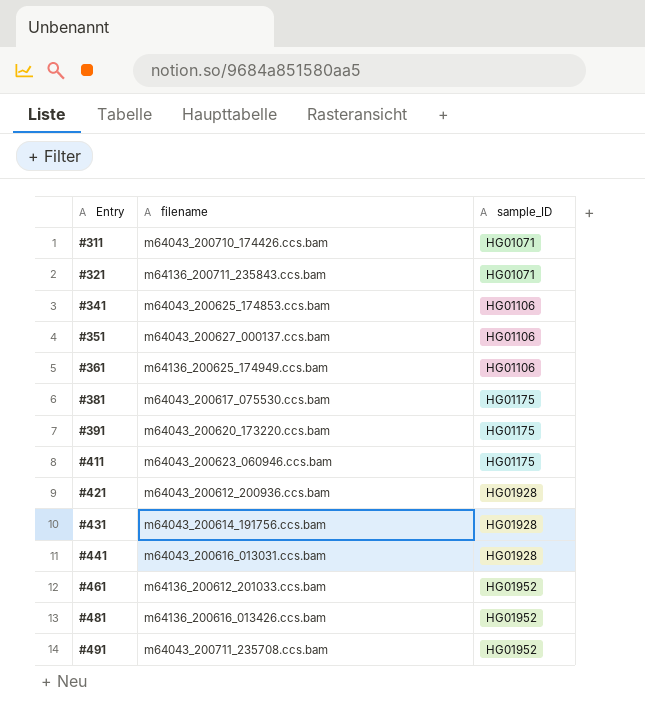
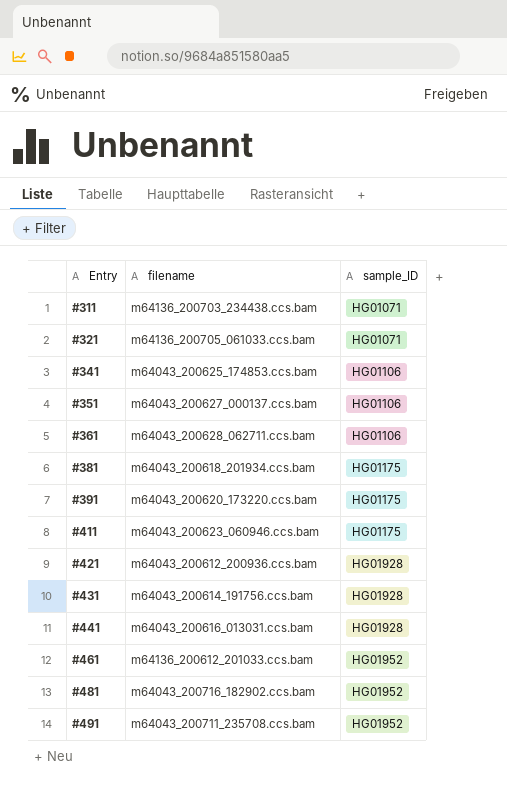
#311 | filename: m64043_200710_174426.ccs.bam -> m64136_200703_234438.ccs.bam
#321 | filename: m64136_200711_235843.ccs.bam -> m64136_200705_061033.ccs.bam
#361 | filename: m64136_200625_174949.ccs.bam -> m64043_200628_062711.ccs.bam
#381 | filename: m64043_200617_075530.ccs.bam -> m64043_200618_201934.ccs.bam
#481 | filename: m64136_200616_013426.ccs.bam -> m64043_200716_182902.ccs.bam

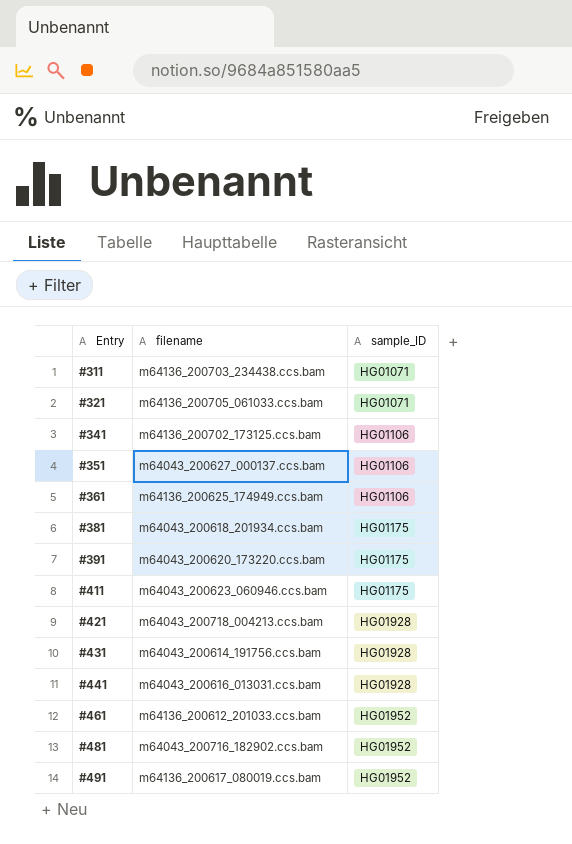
#341 | filename: m64043_200625_174853.ccs.bam -> m64136_200702_173125.ccs.bam
#361 | filename: m64043_200628_062711.ccs.bam -> m64136_200625_174949.ccs.bam
#421 | filename: m64043_200612_200936.ccs.bam -> m64043_200718_004213.ccs.bam
#491 | filename: m64043_200711_235708.ccs.bam -> m64136_200617_080019.ccs.bam

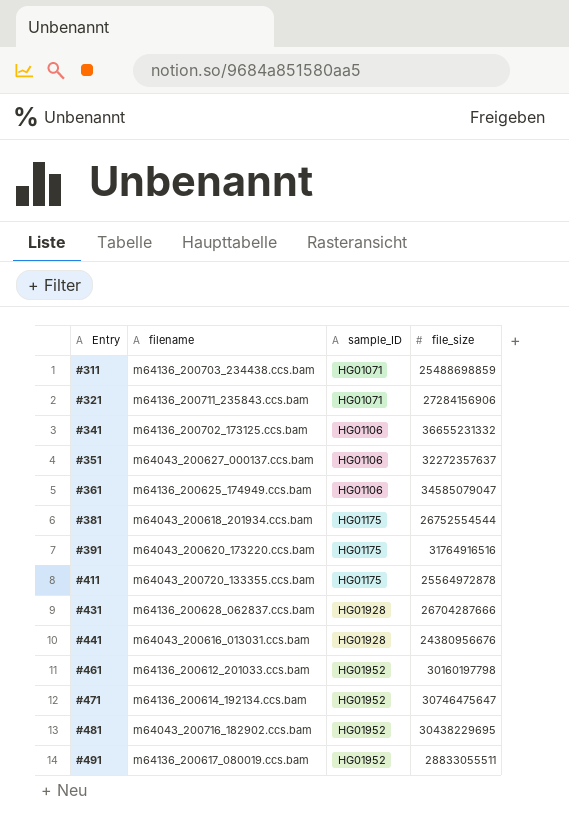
column file_size | position: none -> 4
row #421: m64043_200718_004213.ccs.bam | HG01928 -> none
#321 | filename: m64136_200705_061033.ccs.bam -> m64136_200711_235843.ccs.bam
#411 | filename: m64043_200623_060946.ccs.bam -> m64043_200720_133355.ccs.bam
#431 | filename: m64043_200614_191756.ccs.bam -> m64136_200628_062837.ccs.bam
row #471: none -> m64136_200614_192134.ccs.bam | HG01952 | 30746475647

